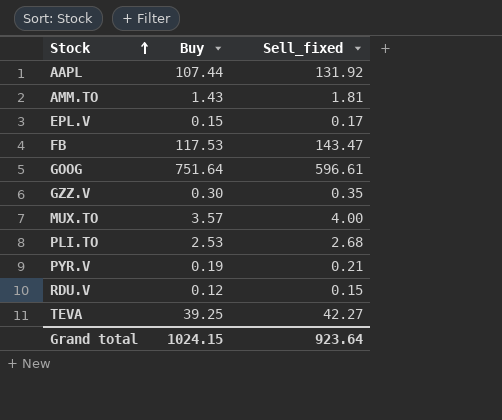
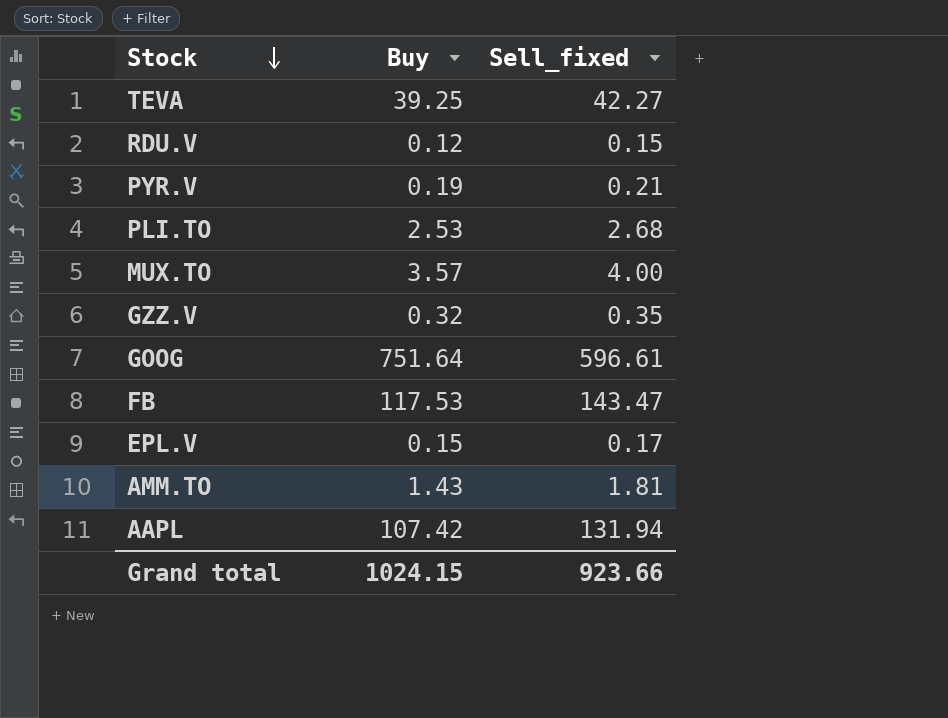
row order: Stock ascending -> Stock descending
GZZ.V | Buy: 0.30 -> 0.32
AAPL | Buy: 107.44 -> 107.42
AAPL | Sell_fixed: 131.92 -> 131.94
Grand total | Sell_fixed: 923.64 -> 923.66

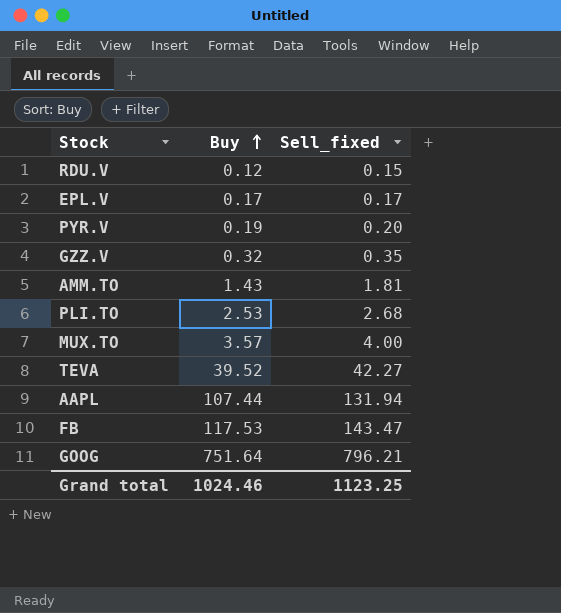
row order: Stock descending -> Buy ascending
EPL.V | Buy: 0.15 -> 0.17
PYR.V | Sell_fixed: 0.21 -> 0.20
TEVA | Buy: 39.25 -> 39.52
AAPL | Buy: 107.42 -> 107.44
GOOG | Sell_fixed: 596.61 -> 796.21
Grand total | Buy: 1024.15 -> 1024.46
Grand total | Sell_fixed: 923.66 -> 1123.25

